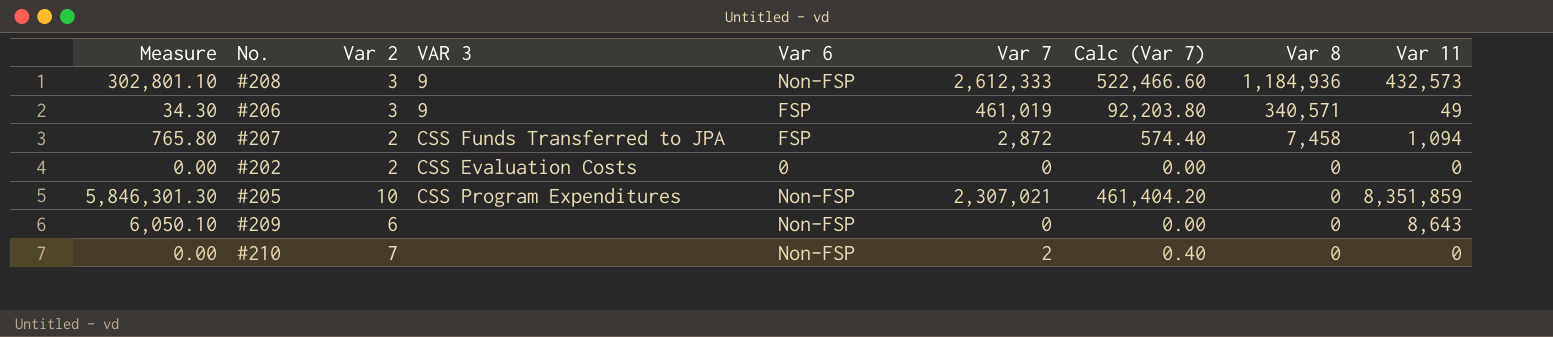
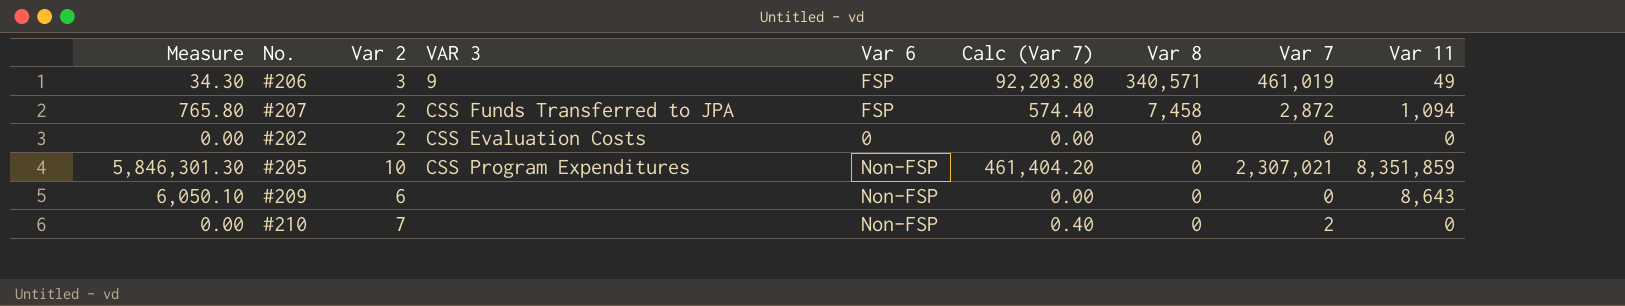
column Var 7 | position: 6 -> 8
row #208: 302,801.10 | 3 | 9 | Non-FSP | 2,612,333 | 522,466.60 | 1,184,936 | 432,573 -> none

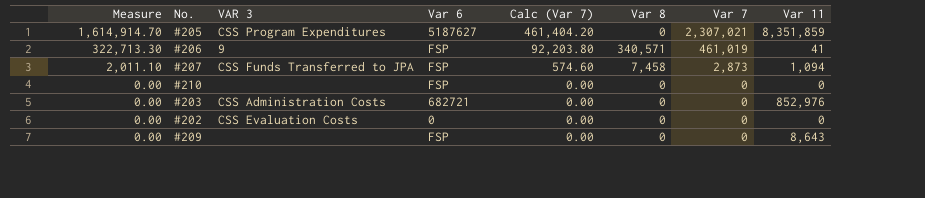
row order: Var 8 descending -> Measure descending
column Var 2 | position: 3 -> none
column Measure | formula: [Var 11] * 0.7 -> [Var 7] * 0.7
#205 | Var 6: Non-FSP -> 5187627
#206 | Var 11: 49 -> 41
#207 | Calc (Var 7): 574.40 -> 574.60
#207 | Var 7: 2,872 -> 2,873
#210 | Var 6: Non-FSP -> FSP
#210 | Calc (Var 7): 0.40 -> 0.00
#210 | Var 7: 2 -> 0
row #203: none -> 0.00 | CSS Administration Costs | 682721 | 0.00 | 0 | 0 | 852,976
#209 | Var 6: Non-FSP -> FSP

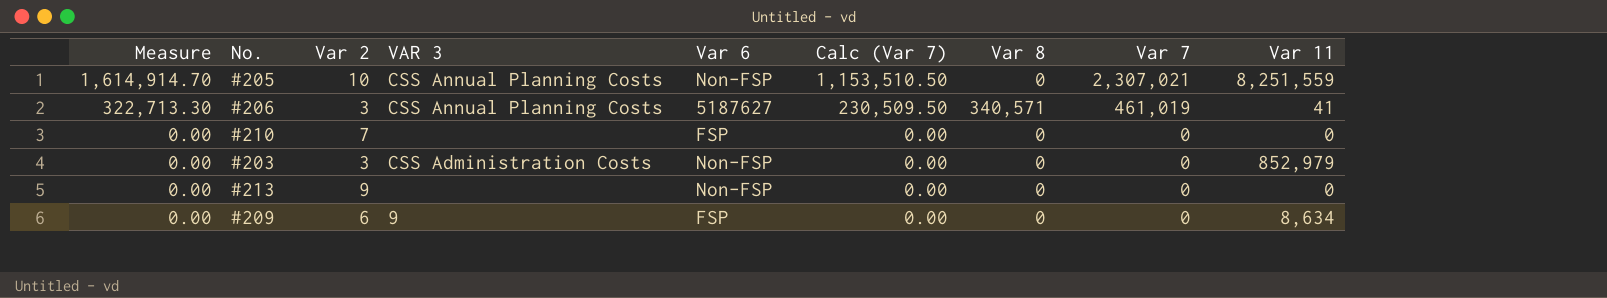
column Var 2 | position: none -> 3
column Calc (Var 7) | formula: [Var 7] * 0.2 -> [Var 7] * 0.5
row #207: 2,011.10 | CSS Funds Transferred to JPA | FSP | 574.60 | 7,458 | 2,873 | 1,094 -> none
row #202: 0.00 | CSS Evaluation Costs | 0 | 0.00 | 0 | 0 | 0 -> none
#205 | VAR 3: CSS Program Expenditures -> CSS Annual Planning Costs
#205 | Var 6: 5187627 -> Non-FSP
#205 | Var 11: 8,351,859 -> 8,251,559
#206 | VAR 3: 9 -> CSS Annual Planning Costs
#206 | Var 6: FSP -> 5187627
#203 | Var 6: 682721 -> Non-FSP
#203 | Var 11: 852,976 -> 852,979
row #213: none -> 0.00 | 9 | none | Non-FSP | 0.00 | 0 | 0 | 0
#209 | VAR 3: none -> 9
#209 | Var 11: 8,643 -> 8,634

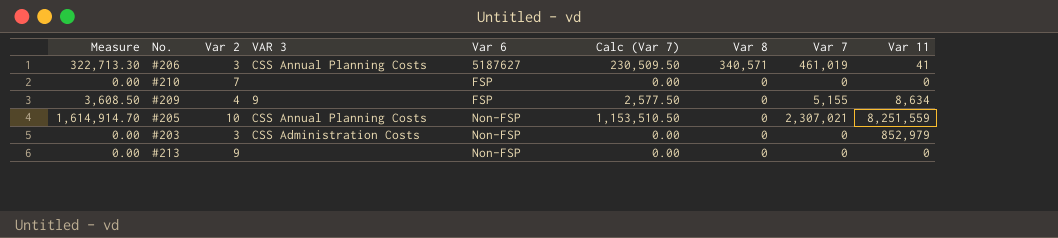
row order: Measure descending -> Var 6 ascending
#209 | Measure: 0.00 -> 3,608.50
#209 | Var 2: 6 -> 4
#209 | Calc (Var 7): 0.00 -> 2,577.50
#209 | Var 7: 0 -> 5,155

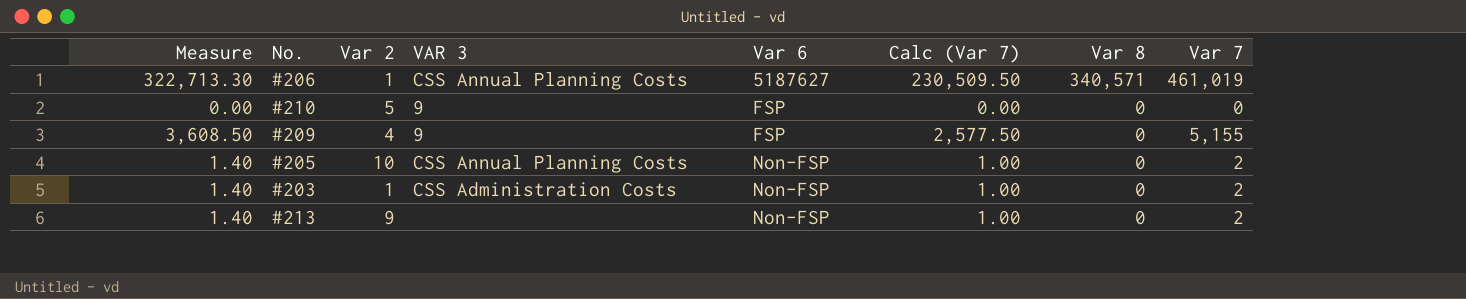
column Var 11 | position: 9 -> none
#206 | Var 2: 3 -> 1
#210 | Var 2: 7 -> 5
#210 | VAR 3: none -> 9
#205 | Measure: 1,614,914.70 -> 1.40
#205 | Calc (Var 7): 1,153,510.50 -> 1.00
#205 | Var 7: 2,307,021 -> 2
#203 | Measure: 0.00 -> 1.40
#203 | Var 2: 3 -> 1
#203 | Calc (Var 7): 0.00 -> 1.00
#203 | Var 7: 0 -> 2
#213 | Measure: 0.00 -> 1.40
#213 | Calc (Var 7): 0.00 -> 1.00
#213 | Var 7: 0 -> 2

